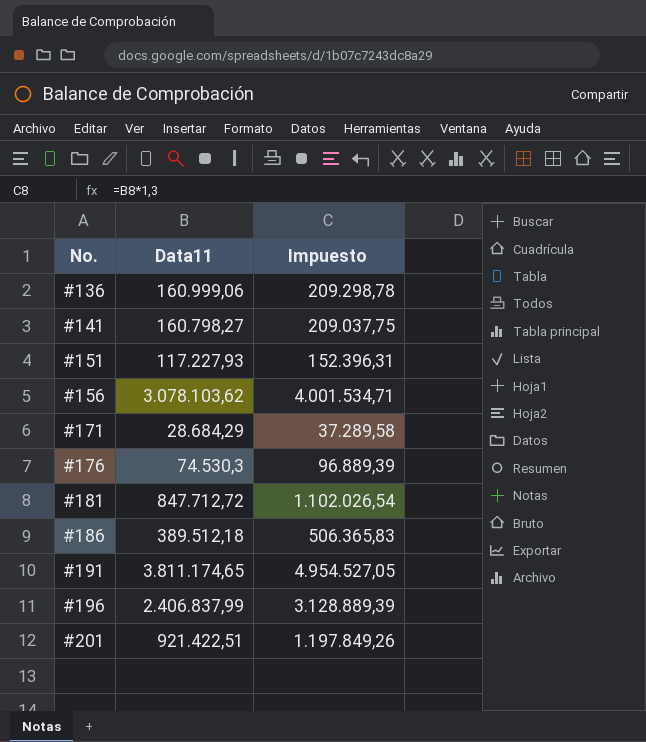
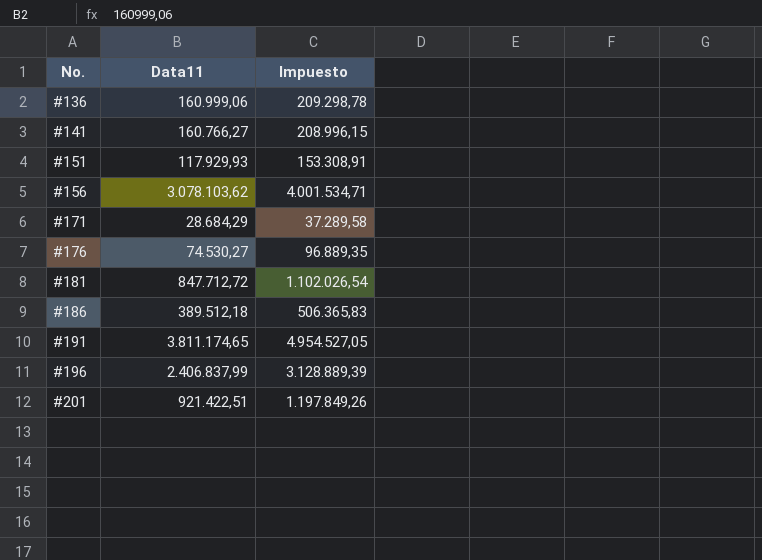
#141 | Data11: 160.798,27 -> 160.766,27
#141 | Impuesto: 209.037,75 -> 208.996,15
#151 | Data11: 117.227,93 -> 117.929,93
#151 | Impuesto: 152.396,31 -> 153.308,91
#176 | Data11: 74.530,3 -> 74.530,27
#176 | Impuesto: 96.889,39 -> 96.889,35

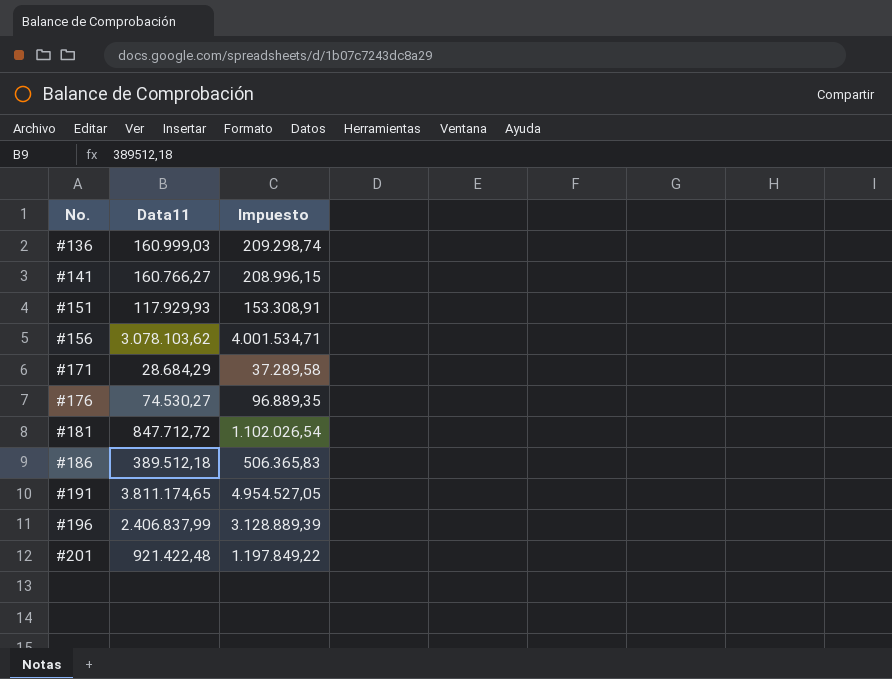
#136 | Data11: 160.999,06 -> 160.999,03
#136 | Impuesto: 209.298,78 -> 209.298,74
#201 | Data11: 921.422,51 -> 921.422,48
#201 | Impuesto: 1.197.849,26 -> 1.197.849,22

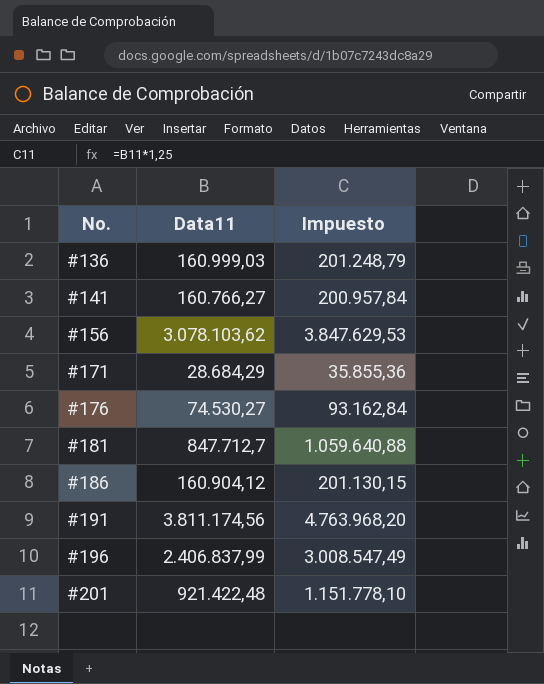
column Impuesto | formula: [Data11] * 1,3 -> [Data11] * 1,25
row #151: 117.929,93 | 153.308,91 -> none
#181 | Data11: 847.712,72 -> 847.712,7
#186 | Data11: 389.512,18 -> 160.904,12
#191 | Data11: 3.811.174,65 -> 3.811.174,56

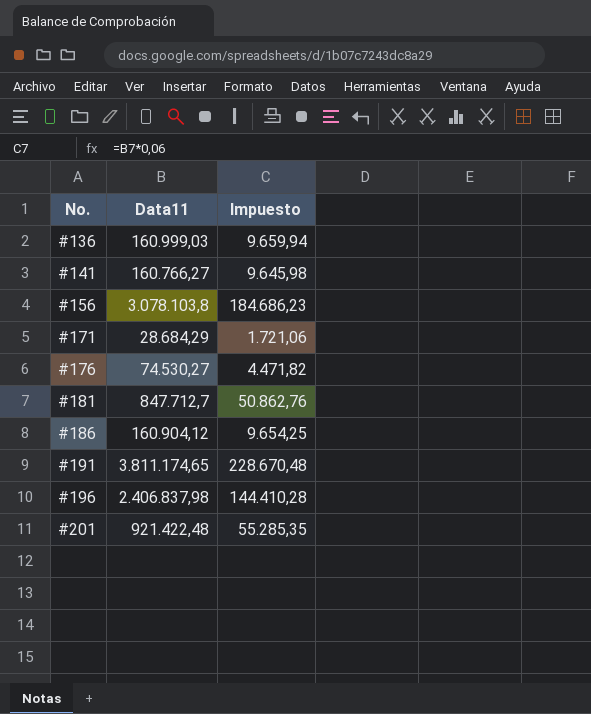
column Impuesto | formula: [Data11] * 1,25 -> [Data11] * 0,06
#156 | Data11: 3.078.103,62 -> 3.078.103,8
#191 | Data11: 3.811.174,56 -> 3.811.174,65
#196 | Data11: 2.406.837,99 -> 2.406.837,98

